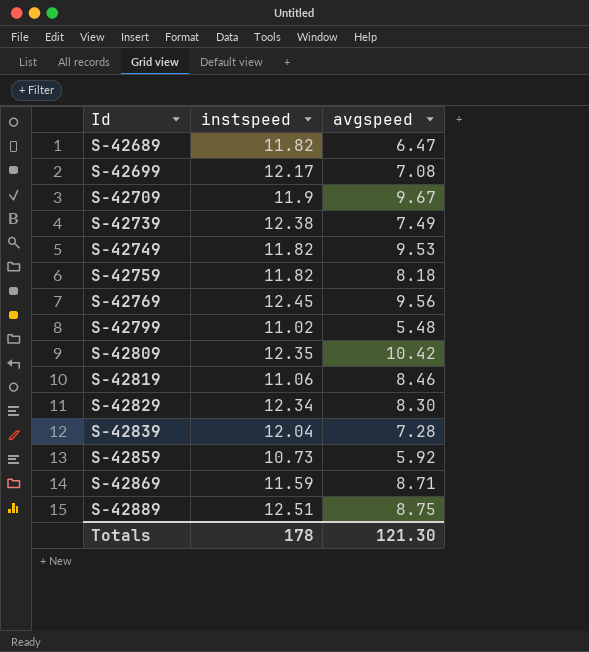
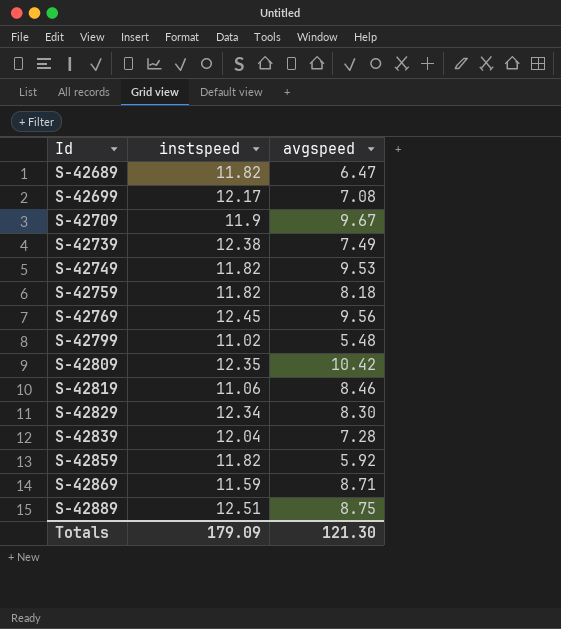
S-42859 | instspeed: 10.73 -> 11.82
Totals | instspeed: 178 -> 179.09

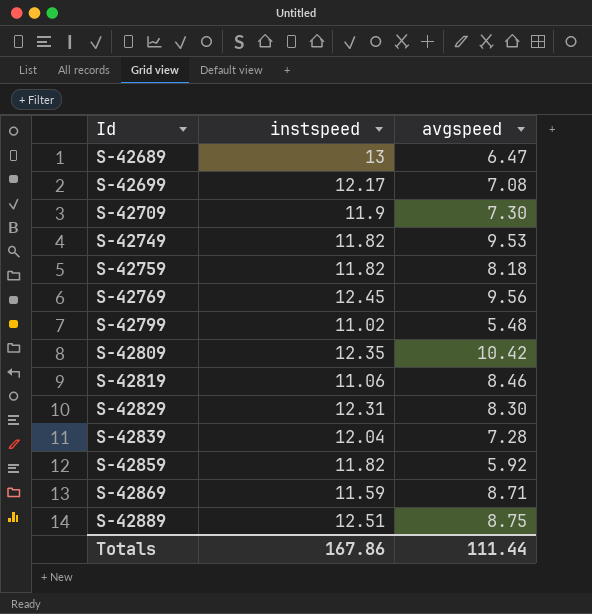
row S-42739: 12.38 | 7.49 -> none
S-42689 | instspeed: 11.82 -> 13
S-42709 | avgspeed: 9.67 -> 7.30
S-42829 | instspeed: 12.34 -> 12.31
Totals | instspeed: 179.09 -> 167.86
Totals | avgspeed: 121.30 -> 111.44

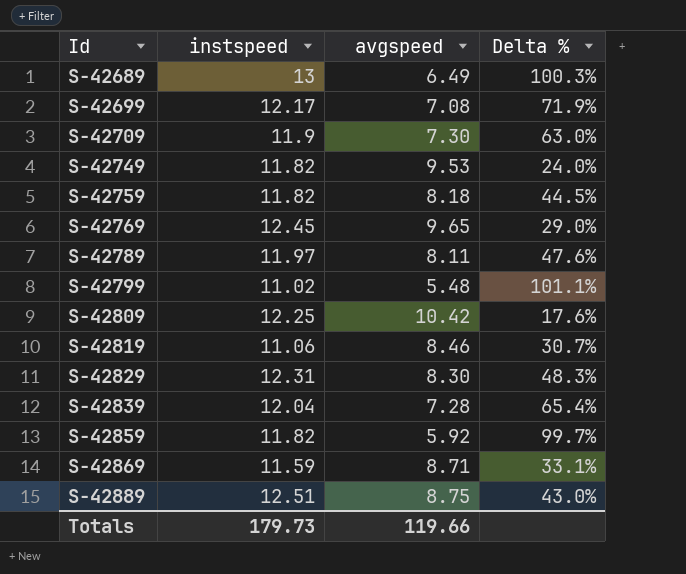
column Delta % | formula: none -> ([instspeed] - [avgspeed]) / [avgspeed]
S-42689 | avgspeed: 6.47 -> 6.49
S-42769 | avgspeed: 9.56 -> 9.65
row S-42789: none -> 11.97 | 8.11 | 47.6%
S-42809 | instspeed: 12.35 -> 12.25
Totals | instspeed: 167.86 -> 179.73
Totals | avgspeed: 111.44 -> 119.66

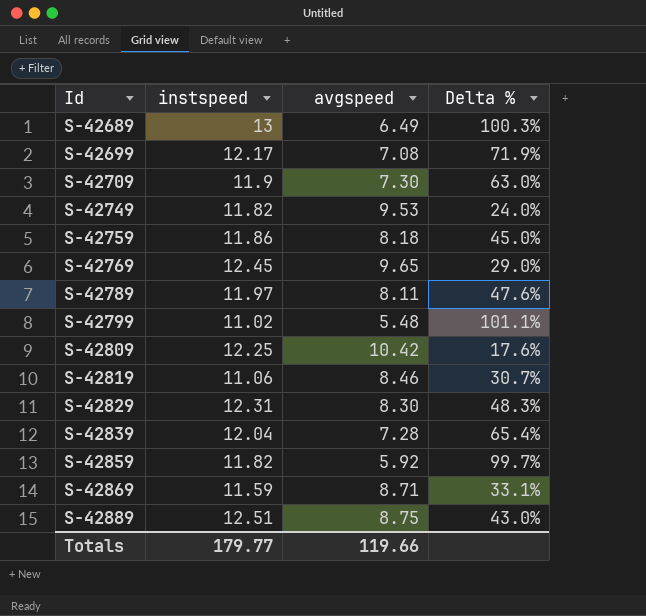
S-42759 | instspeed: 11.82 -> 11.86
S-42759 | Delta %: 44.5% -> 45.0%
Totals | instspeed: 179.73 -> 179.77

